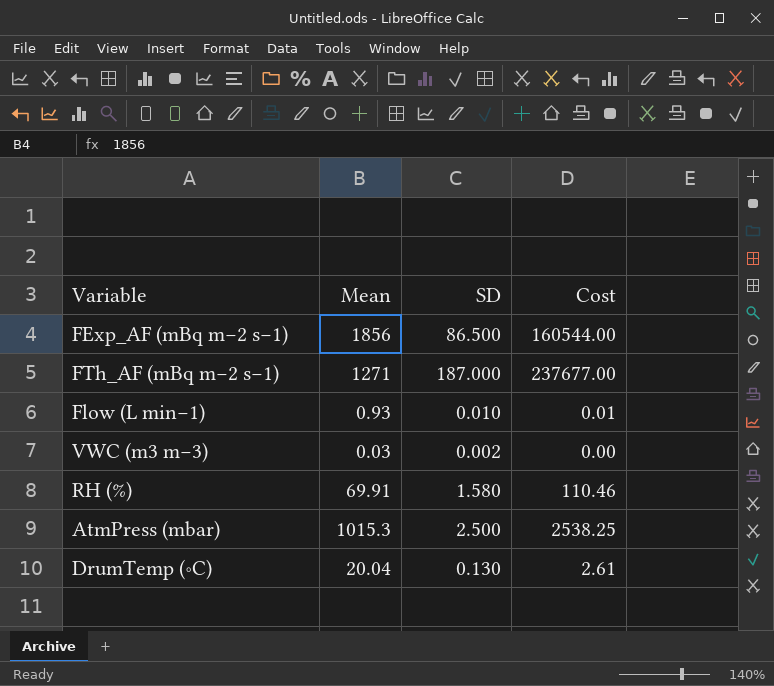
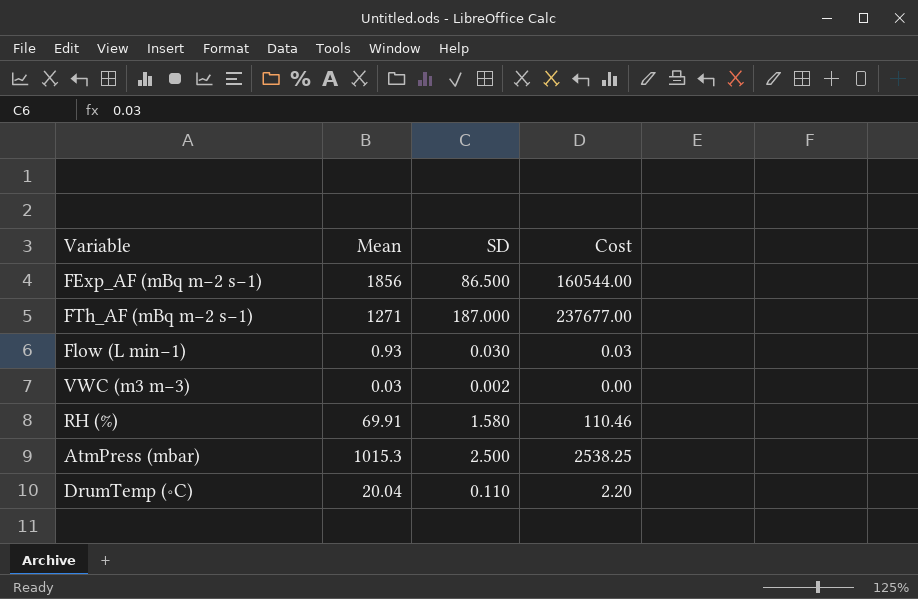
Flow (L min−1) | SD: 0.010 -> 0.030
Flow (L min−1) | Cost: 0.01 -> 0.03
DrumTemp (∘C) | SD: 0.130 -> 0.110
DrumTemp (∘C) | Cost: 2.61 -> 2.20

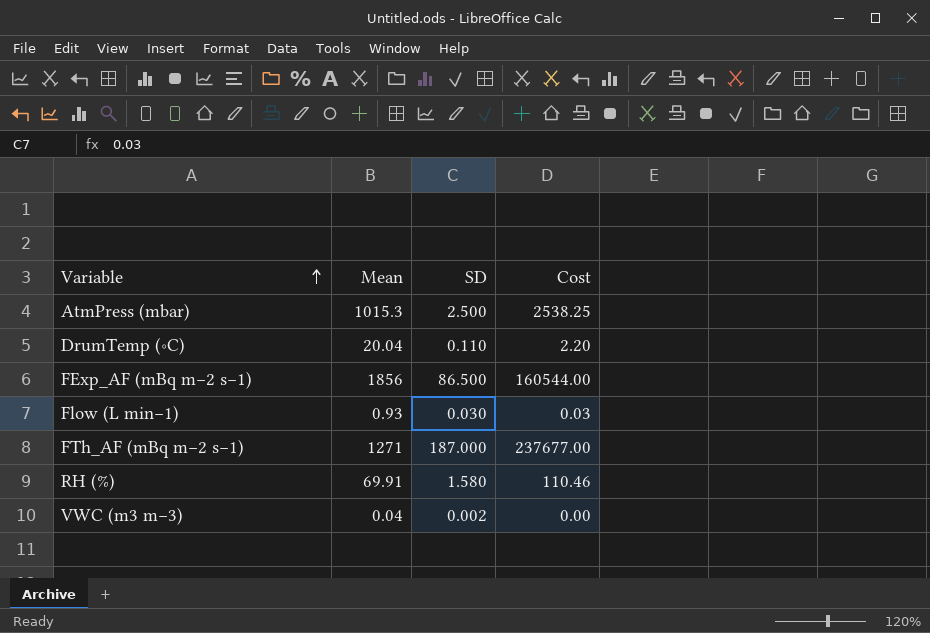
row order: none -> Variable ascending
VWC (m3 m−3) | Mean: 0.03 -> 0.04

